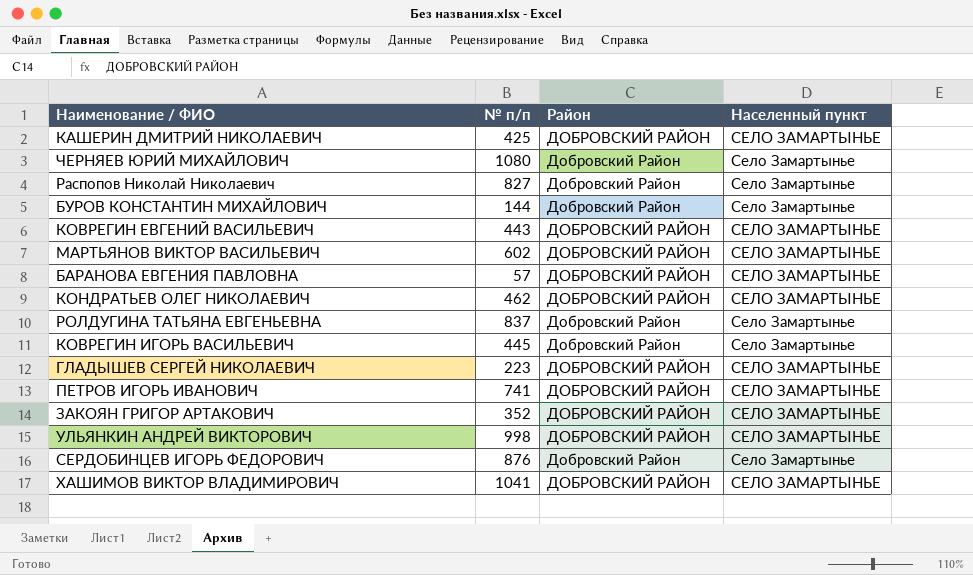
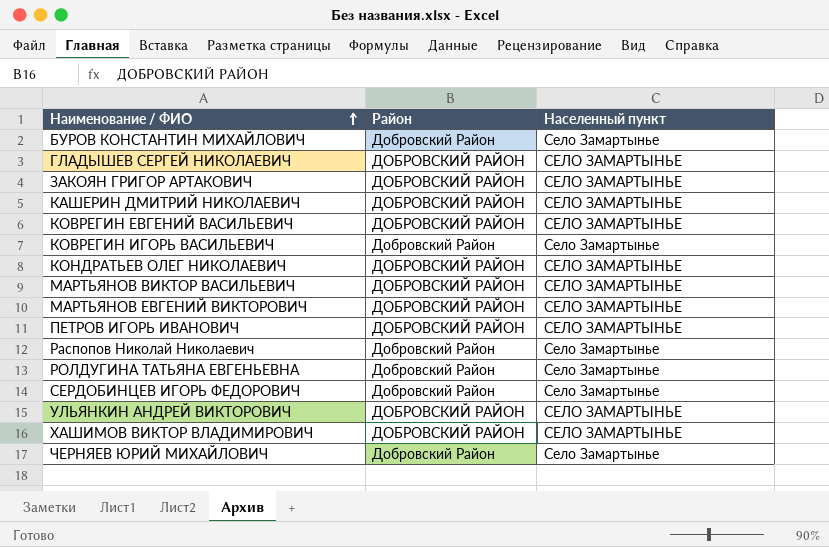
row order: none -> Наименование / ФИО ascending
column № п/п | position: 2 -> none
row БАРАНОВА ЕВГЕНИЯ ПАВЛОВНА: 57 | ДОБРОВСКИЙ РАЙОН | СЕЛО ЗАМАРТЫНЬЕ -> none
row МАРТЬЯНОВ ЕВГЕНИЙ ВИКТОРОВИЧ: none -> ДОБРОВСКИЙ РАЙОН | СЕЛО ЗАМАРТЫНЬЕ

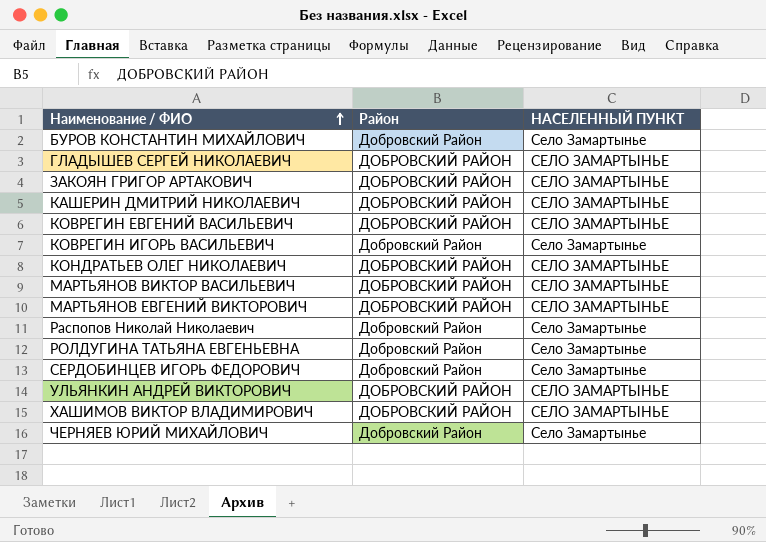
column name: Населенный пункт -> НАСЕЛЕННЫЙ ПУНКТ
row ПЕТРОВ ИГОРЬ ИВАНОВИЧ: ДОБРОВСКИЙ РАЙОН | СЕЛО ЗАМАРТЫНЬЕ -> none

